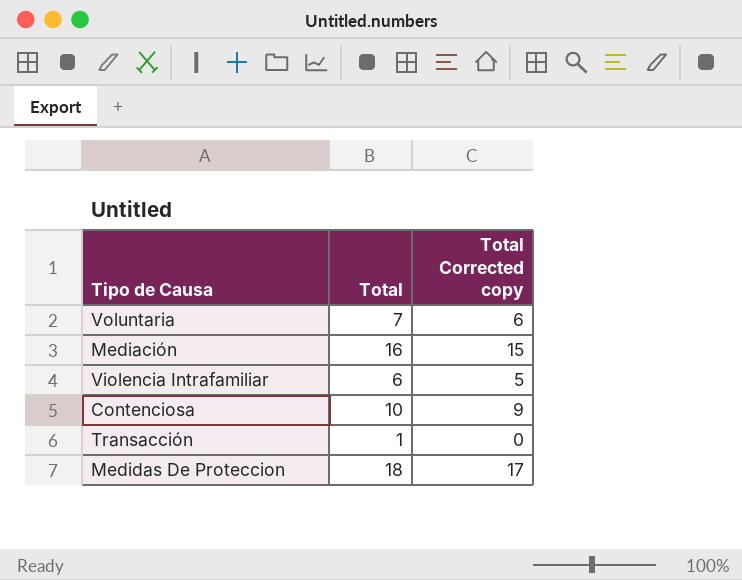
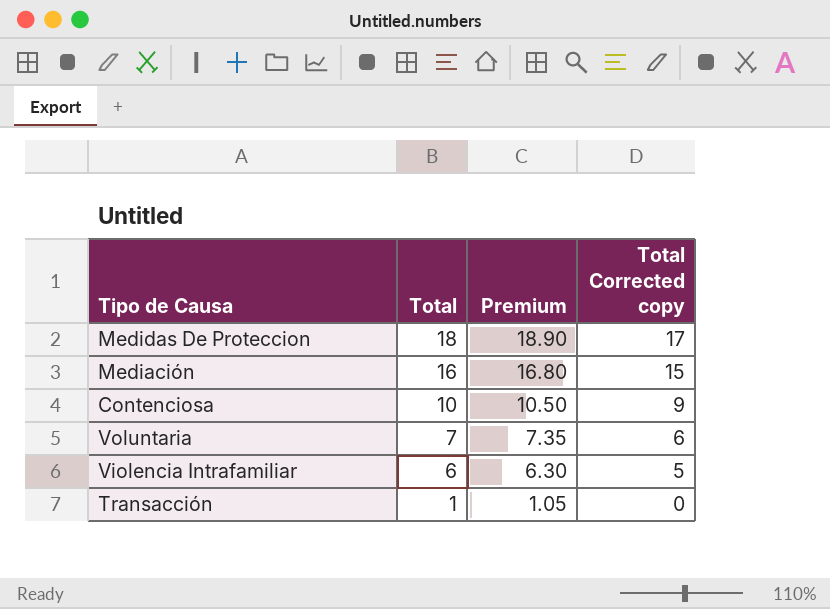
row order: none -> Total descending
column Premium | formula: none -> [Total] * 1.05

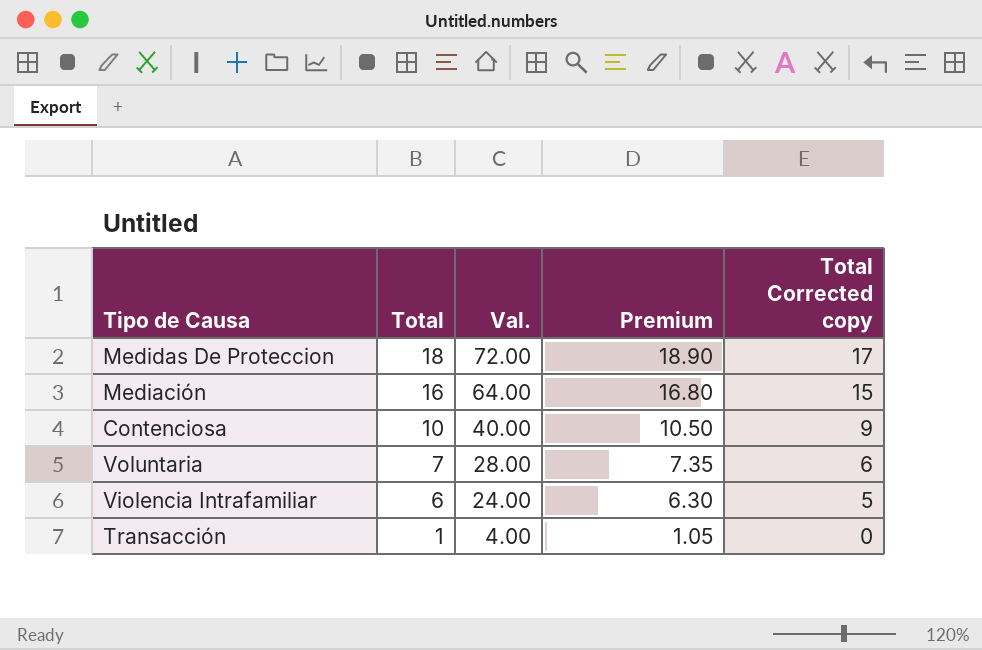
column Val. | formula: none -> [Total] * 4

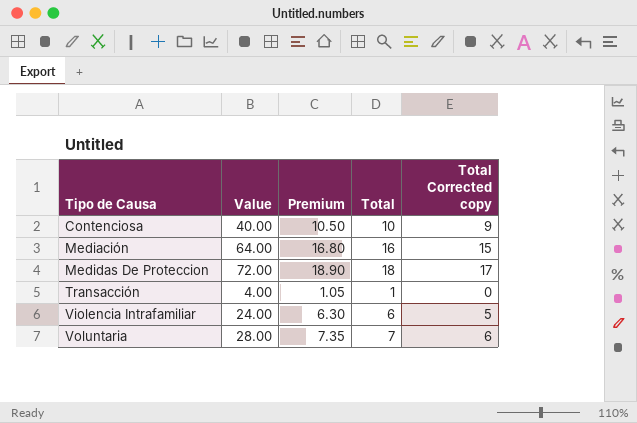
row order: Total descending -> Tipo de Causa ascending
column name: Val. -> Value
column Total | position: 2 -> 4

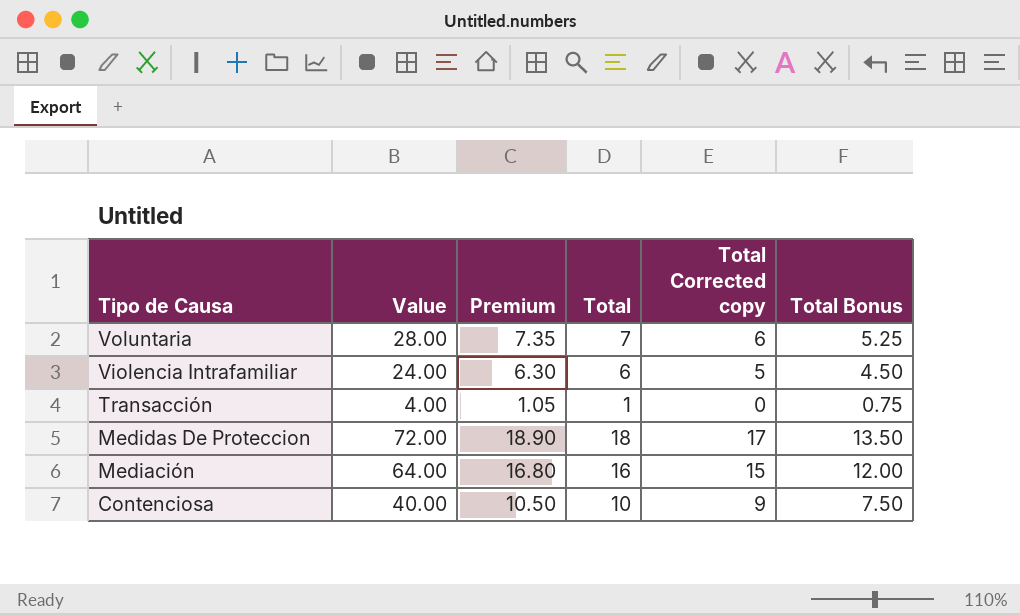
row order: Tipo de Causa ascending -> Tipo de Causa descending
column Total Bonus | formula: none -> [Total] * 0.75

